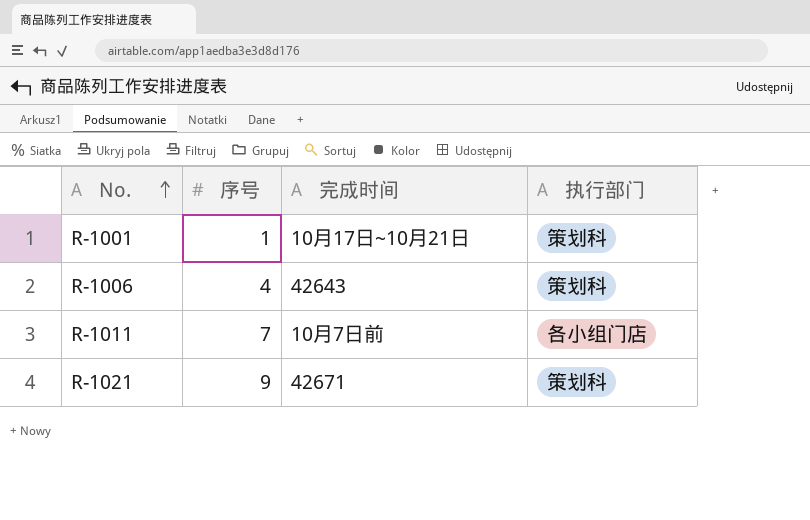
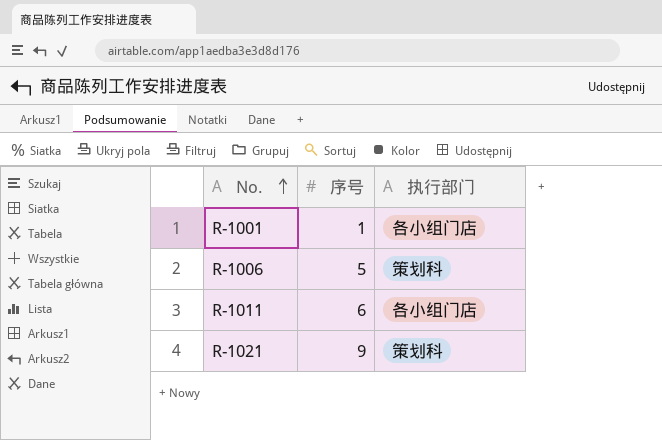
column 完成时间 | position: 3 -> none
R-1001 | 执行部门: 策划科 -> 各小组门店
R-1006 | 序号: 4 -> 5
R-1011 | 序号: 7 -> 6

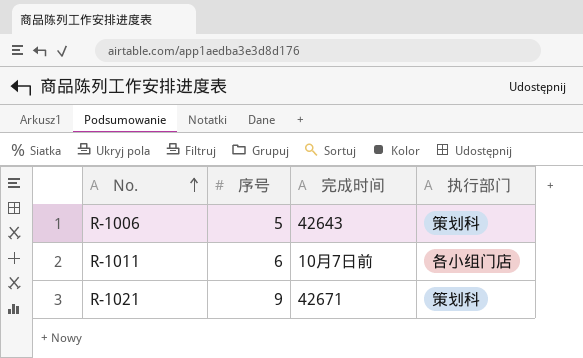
column 完成时间 | position: none -> 3
row R-1001: 1 | 各小组门店 -> none

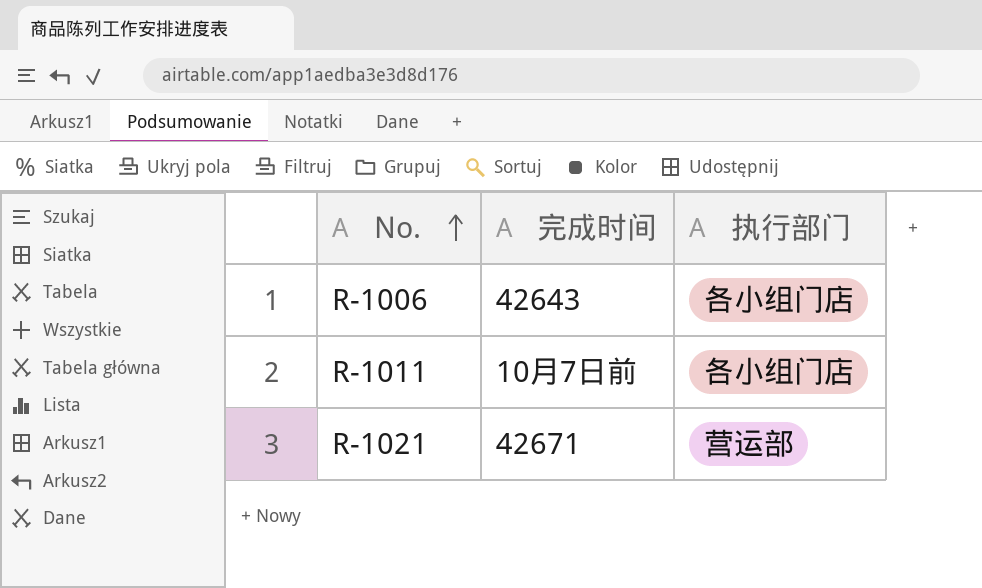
column 序号 | position: 2 -> none
R-1006 | 执行部门: 策划科 -> 各小组门店
R-1021 | 执行部门: 策划科 -> 营运部

